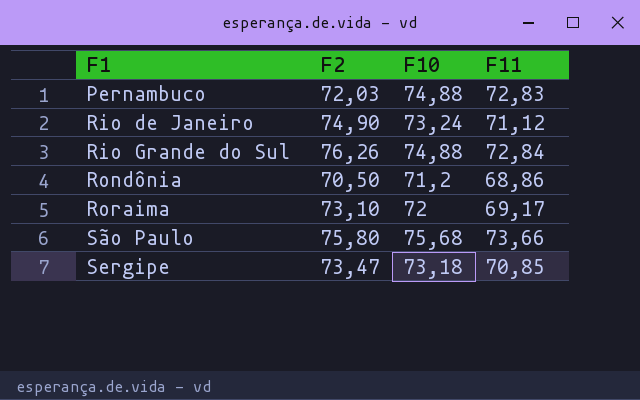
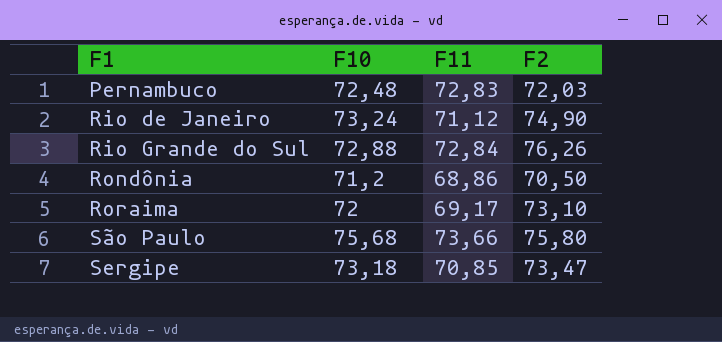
column F2 | position: 2 -> 4
Pernambuco | F10: 74,88 -> 72,48
Rio Grande do Sul | F10: 74,88 -> 72,88

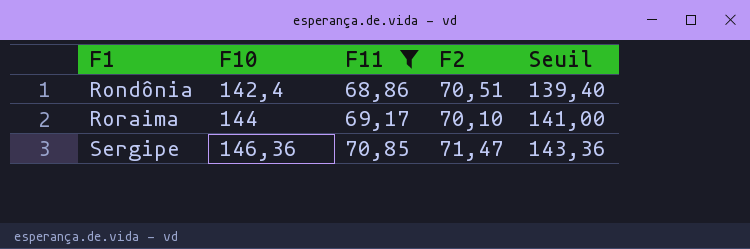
filter: none -> F11 <= 70,85
column Seuil | formula: none -> [F10] - 3
Rondônia | F10: 71,2 -> 142,4
Rondônia | F2: 70,50 -> 70,51
Roraima | F10: 72 -> 144
Roraima | F2: 73,10 -> 70,10
Sergipe | F10: 73,18 -> 146,36
Sergipe | F2: 73,47 -> 71,47

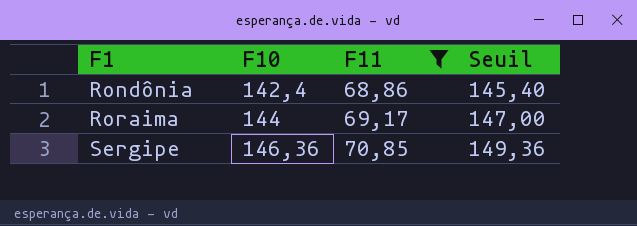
column F2 | position: 4 -> none
column Seuil | formula: [F10] - 3 -> [F10] + 3

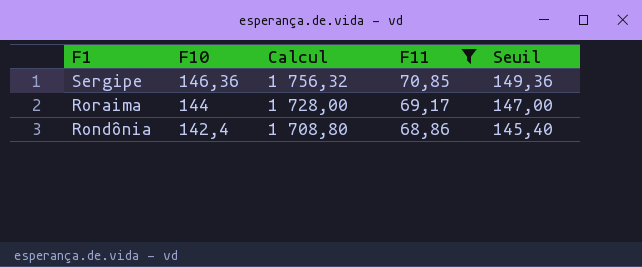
row order: F1 ascending -> F1 descending
column Calcul | formula: none -> [F10] * 12

